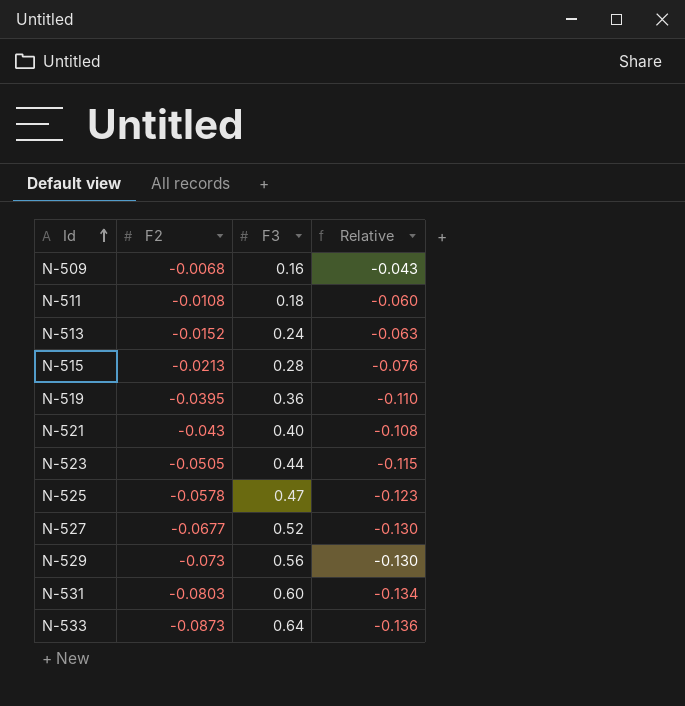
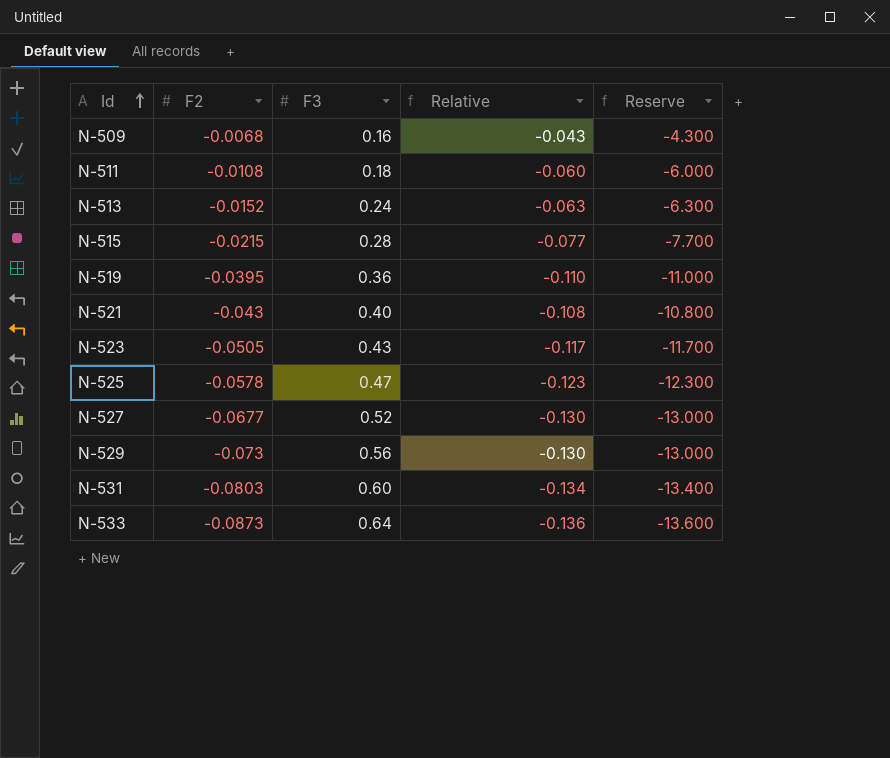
column Reserve | formula: none -> [Relative] * 100
N-515 | F2: -0.0213 -> -0.0215
N-515 | Relative: -0.076 -> -0.077
N-523 | F3: 0.44 -> 0.43
N-523 | Relative: -0.115 -> -0.117

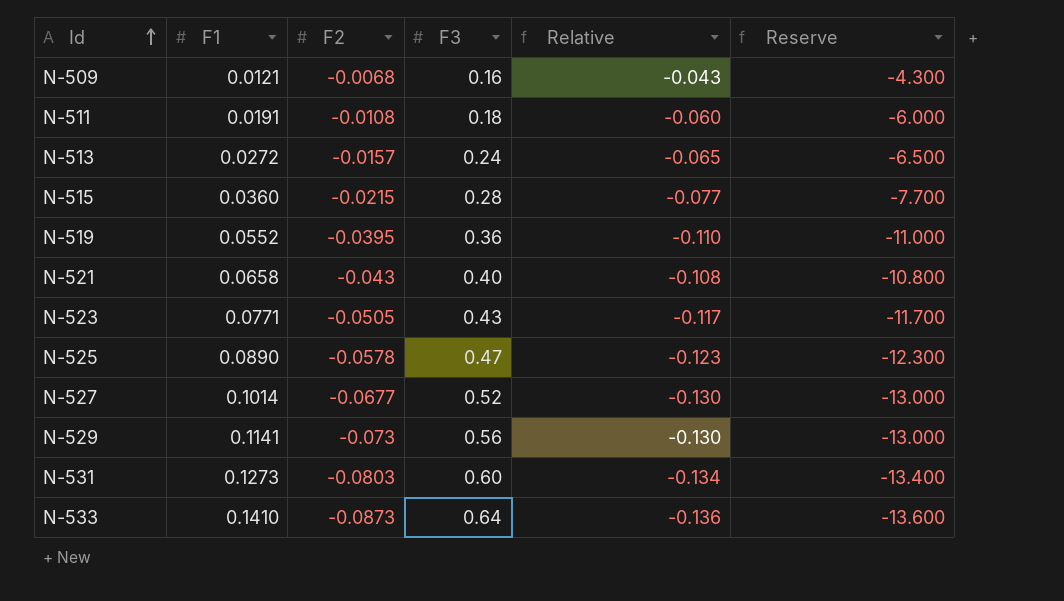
column F1 | position: none -> 2
N-513 | F2: -0.0152 -> -0.0157
N-513 | Relative: -0.063 -> -0.065
N-513 | Reserve: -6.300 -> -6.500

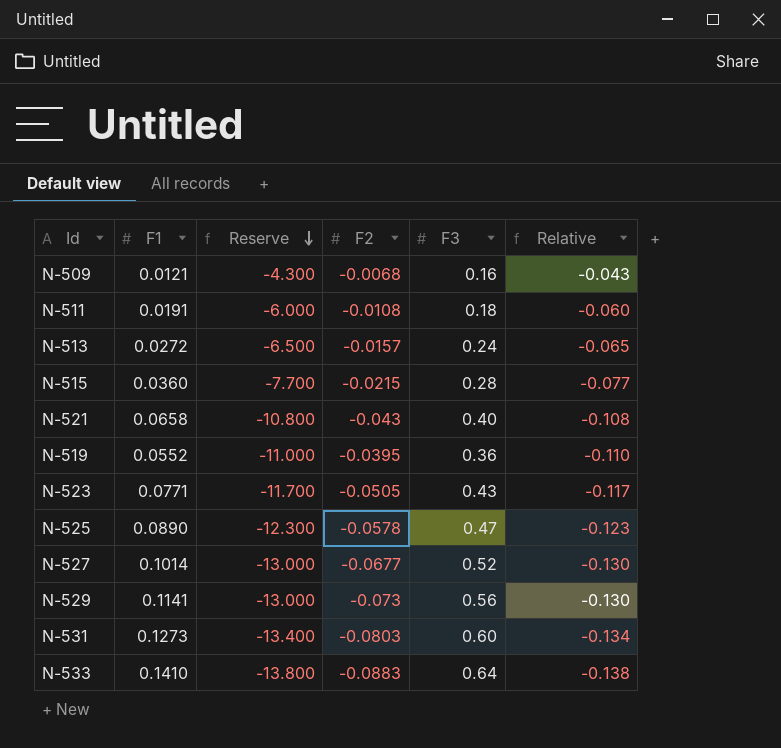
row order: Id ascending -> Reserve descending
column Reserve | position: 6 -> 3
N-533 | Reserve: -13.600 -> -13.800
N-533 | F2: -0.0873 -> -0.0883
N-533 | Relative: -0.136 -> -0.138

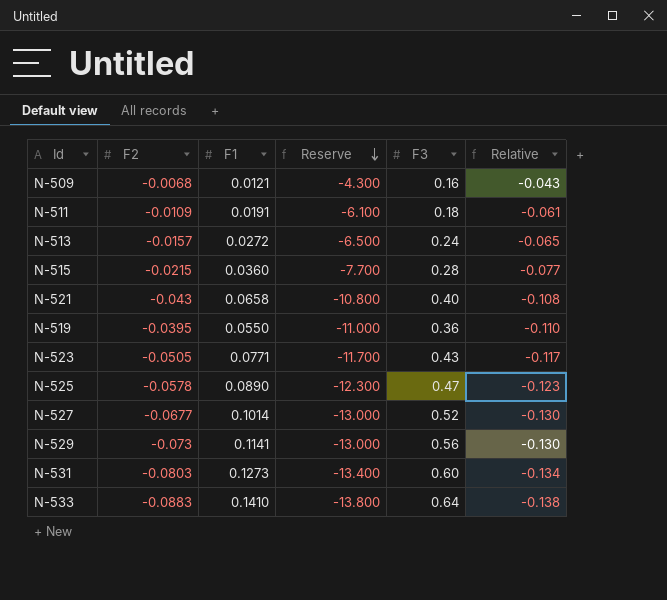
column F2 | position: 4 -> 2
N-511 | F2: -0.0108 -> -0.0109
N-511 | Reserve: -6.000 -> -6.100
N-511 | Relative: -0.060 -> -0.061
N-519 | F1: 0.0552 -> 0.0550

